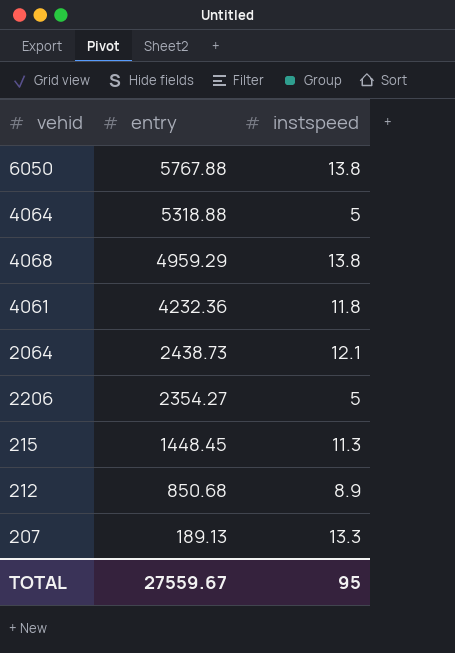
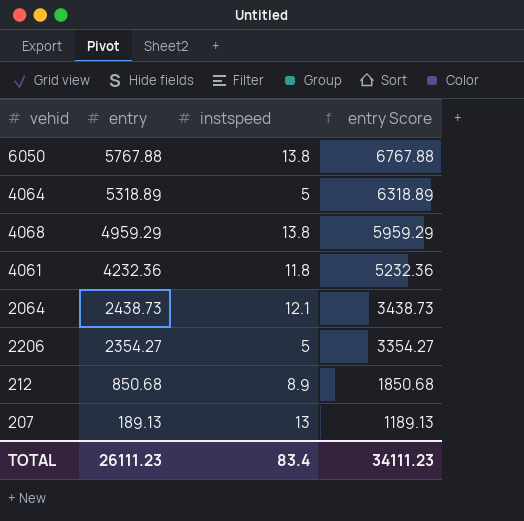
column entry Score | formula: none -> [entry] + 1000
row 215: 1448.45 | 11.3 -> none
4064 | entry: 5318.88 -> 5318.89
207 | instspeed: 13.3 -> 13
TOTAL | entry: 27559.67 -> 26111.23
TOTAL | instspeed: 95 -> 83.4

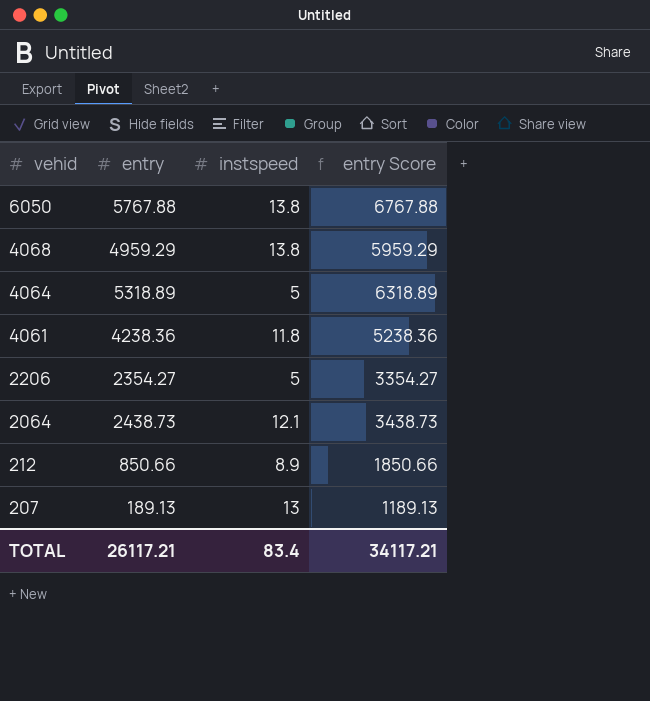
row order: entry descending -> vehid descending
4061 | entry: 4232.36 -> 4238.36
4061 | entry Score: 5232.36 -> 5238.36
212 | entry: 850.68 -> 850.66
212 | entry Score: 1850.68 -> 1850.66
TOTAL | entry: 26111.23 -> 26117.21
TOTAL | entry Score: 34111.23 -> 34117.21

